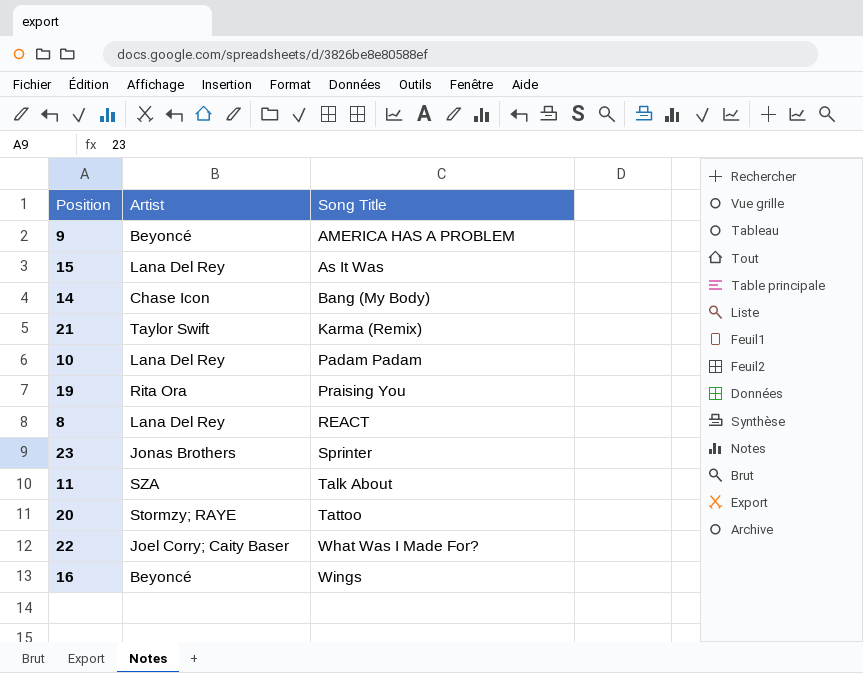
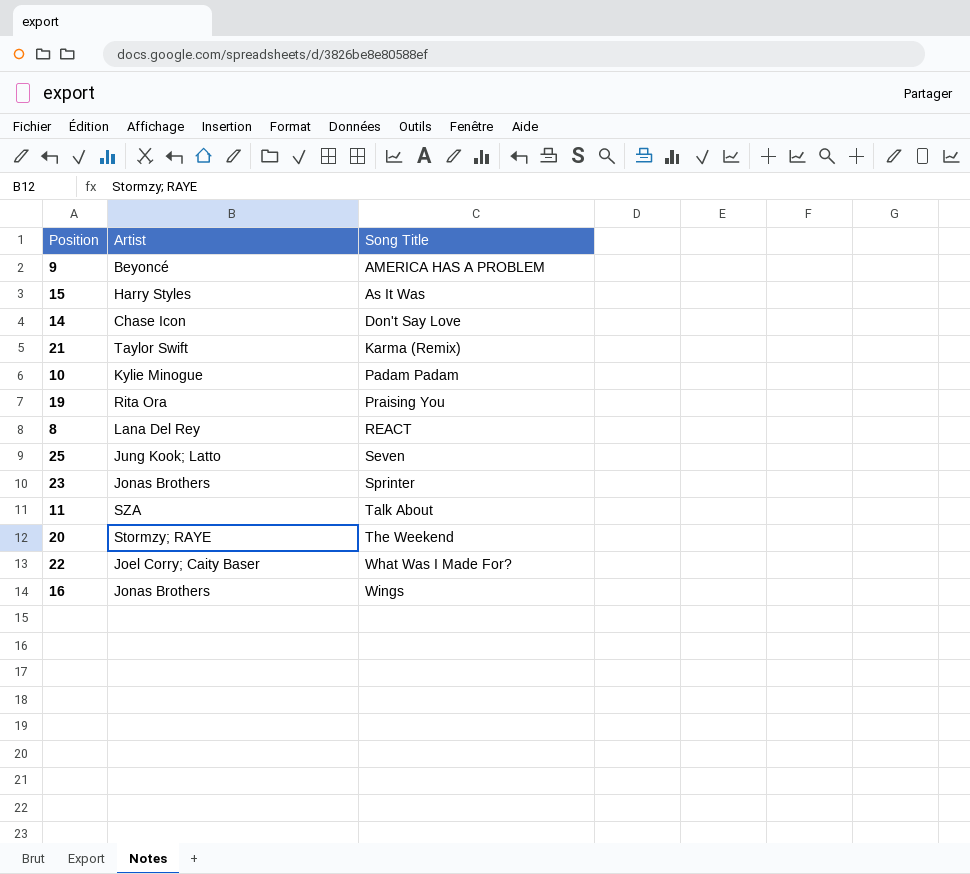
15 | Artist: Lana Del Rey -> Harry Styles
14 | Song Title: Bang (My Body) -> Don't Say Love
10 | Artist: Lana Del Rey -> Kylie Minogue
row 25: none -> Jung Kook; Latto | Seven
20 | Song Title: Tattoo -> The Weekend
16 | Artist: Beyoncé -> Jonas Brothers

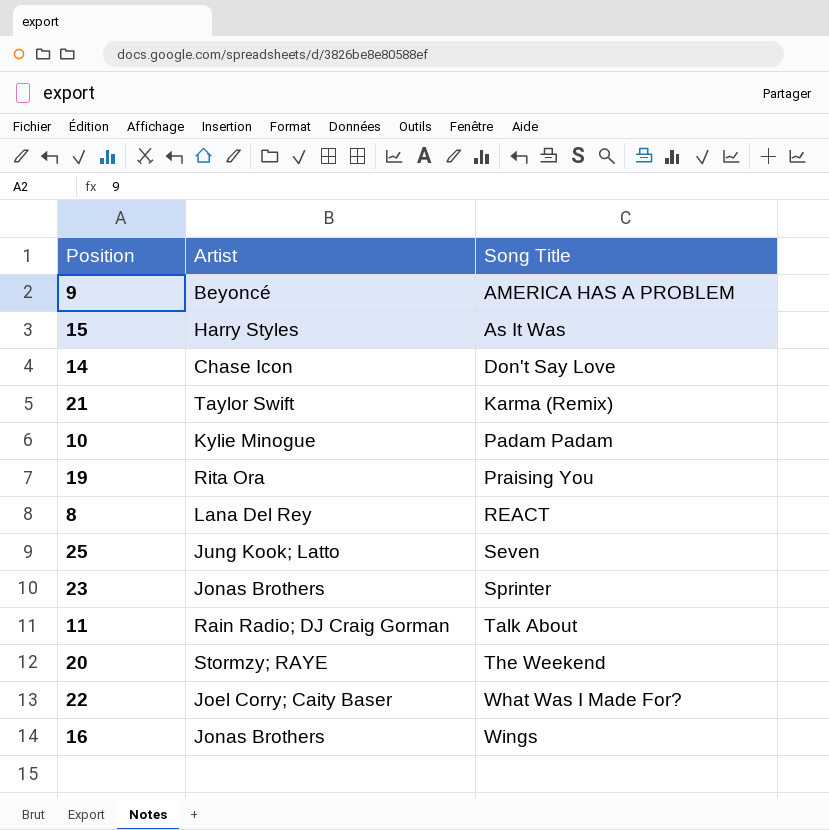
11 | Artist: SZA -> Rain Radio; DJ Craig Gorman

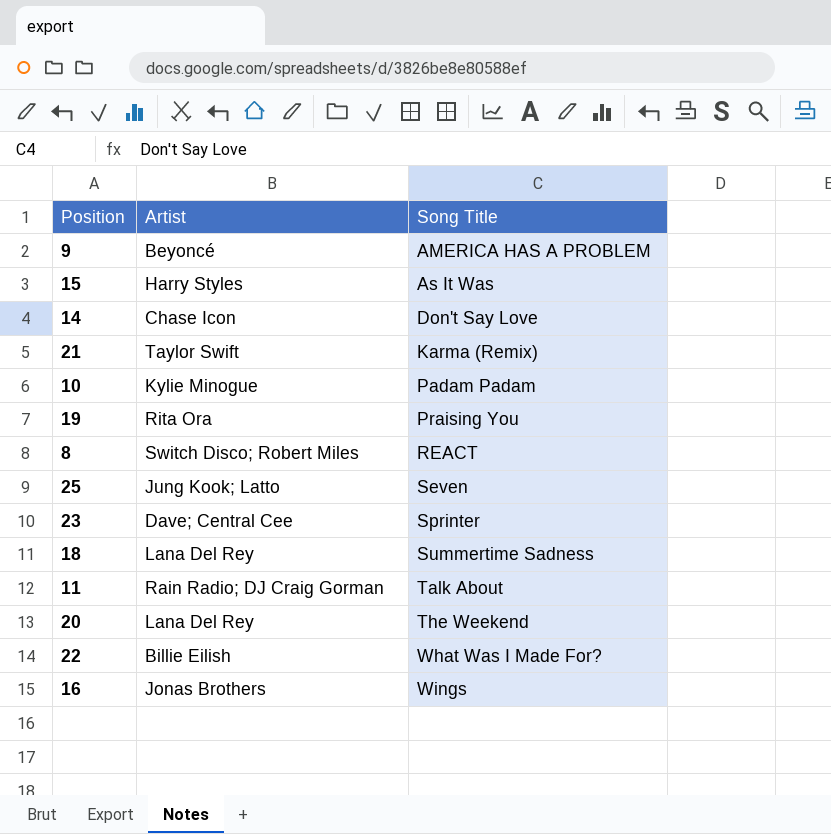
8 | Artist: Lana Del Rey -> Switch Disco; Robert Miles
23 | Artist: Jonas Brothers -> Dave; Central Cee
row 18: none -> Lana Del Rey | Summertime Sadness
20 | Artist: Stormzy; RAYE -> Lana Del Rey
22 | Artist: Joel Corry; Caity Baser -> Billie Eilish

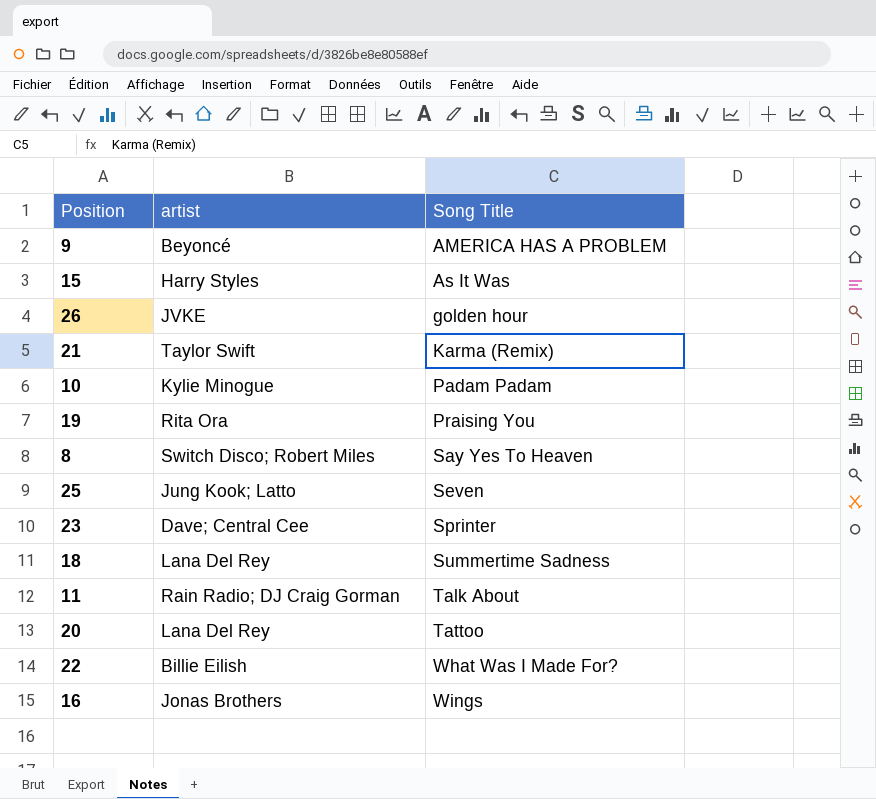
column name: Artist -> artist
row 14: Chase Icon | Don't Say Love -> none
row 26: none -> JVKE | golden hour
8 | Song Title: REACT -> Say Yes To Heaven
20 | Song Title: The Weekend -> Tattoo

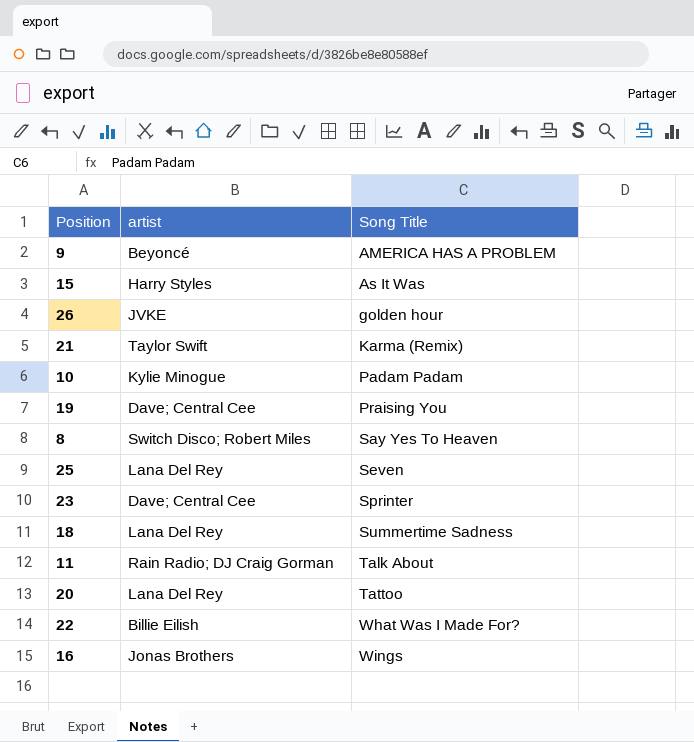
19 | artist: Rita Ora -> Dave; Central Cee
25 | artist: Jung Kook; Latto -> Lana Del Rey

